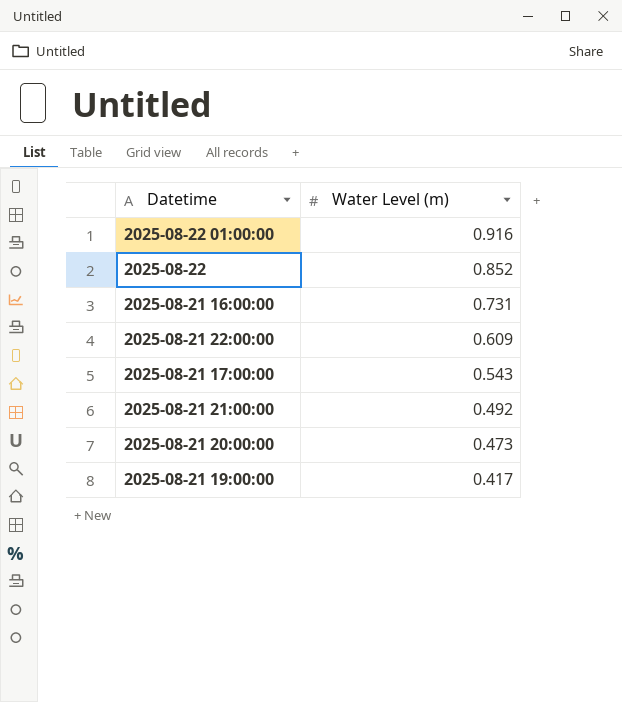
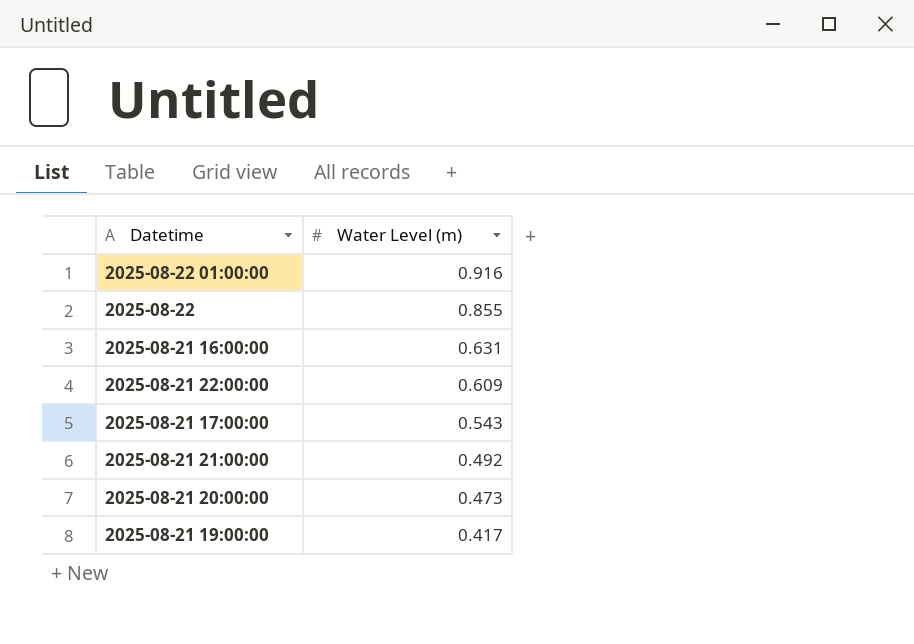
2025-08-22 | Water Level (m): 0.852 -> 0.855
2025-08-21 16:00:00 | Water Level (m): 0.731 -> 0.631

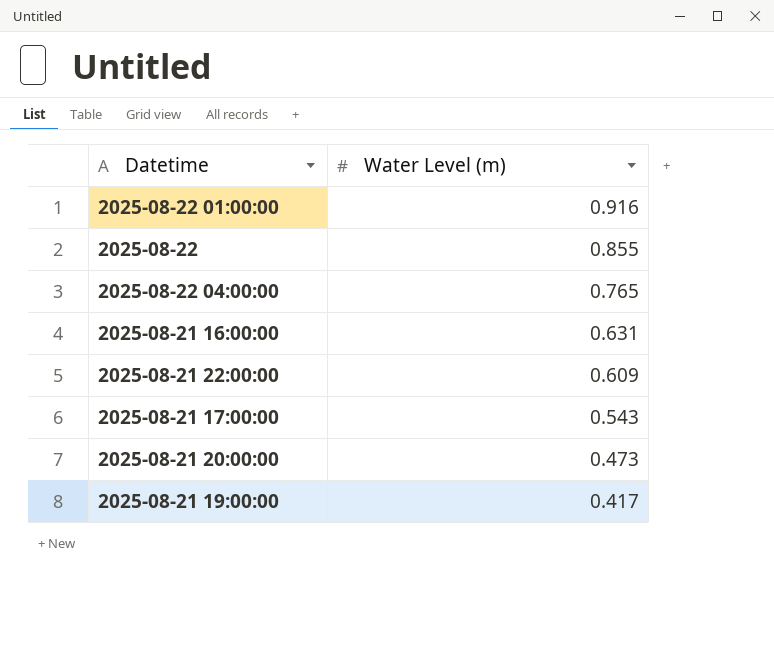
row 2025-08-21 21:00:00: 0.492 -> none
row 2025-08-22 04:00:00: none -> 0.765

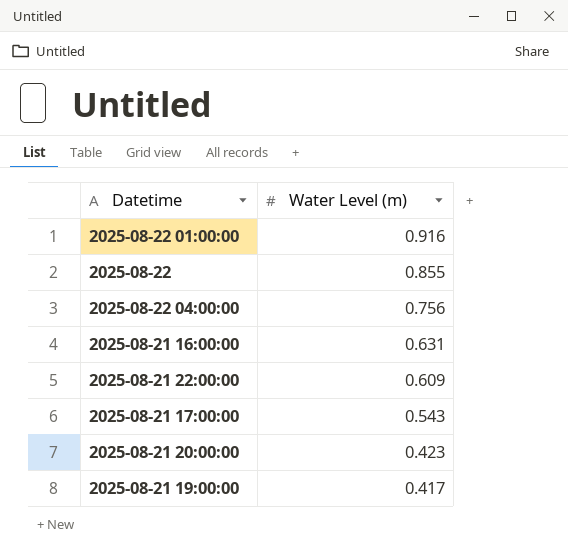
2025-08-22 04:00:00 | Water Level (m): 0.765 -> 0.756
2025-08-21 20:00:00 | Water Level (m): 0.473 -> 0.423

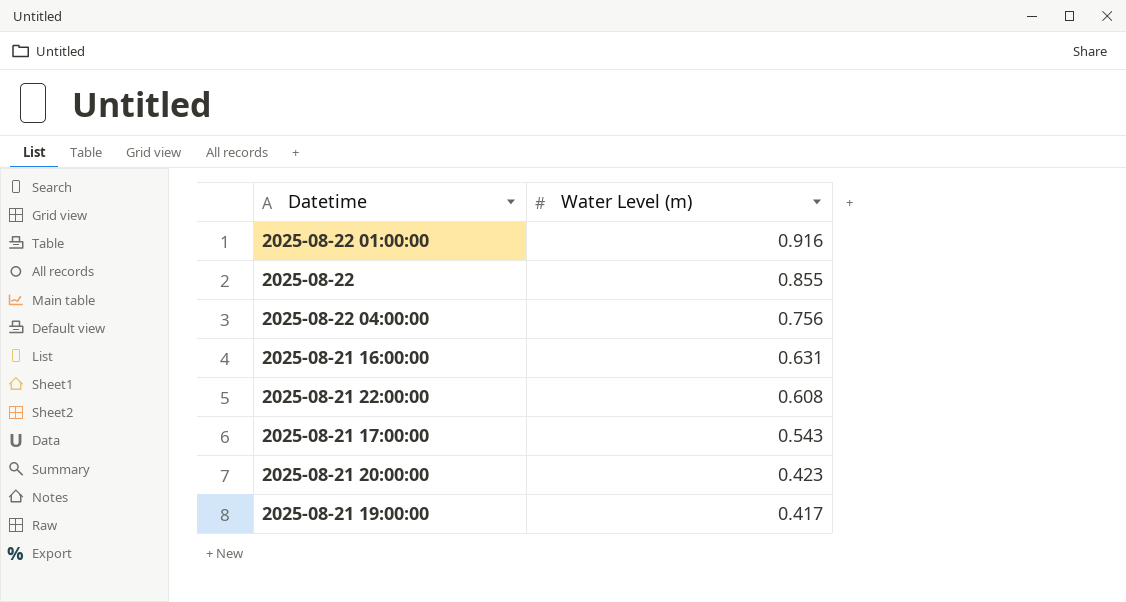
2025-08-21 22:00:00 | Water Level (m): 0.609 -> 0.608

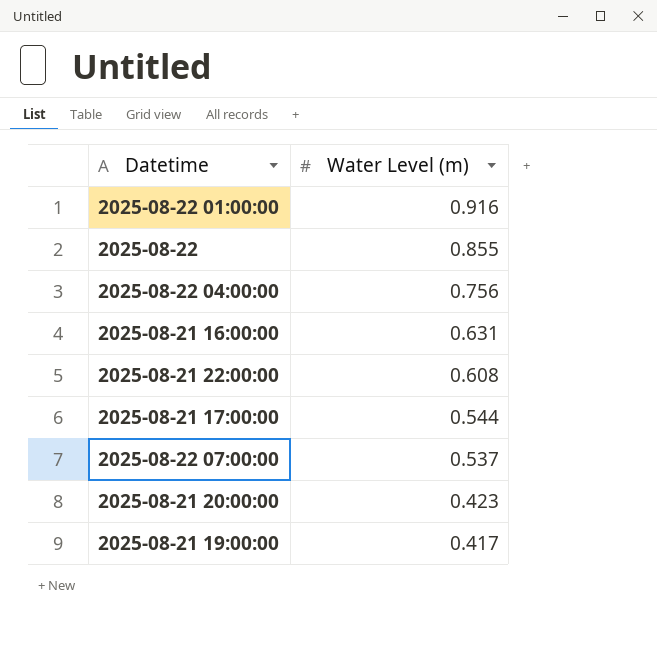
2025-08-21 17:00:00 | Water Level (m): 0.543 -> 0.544
row 2025-08-22 07:00:00: none -> 0.537

